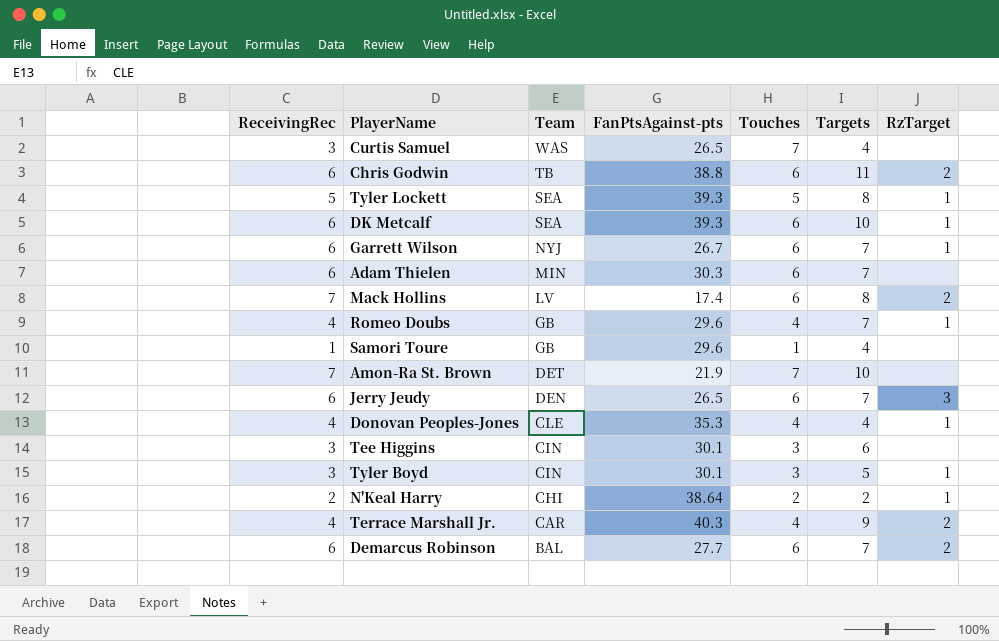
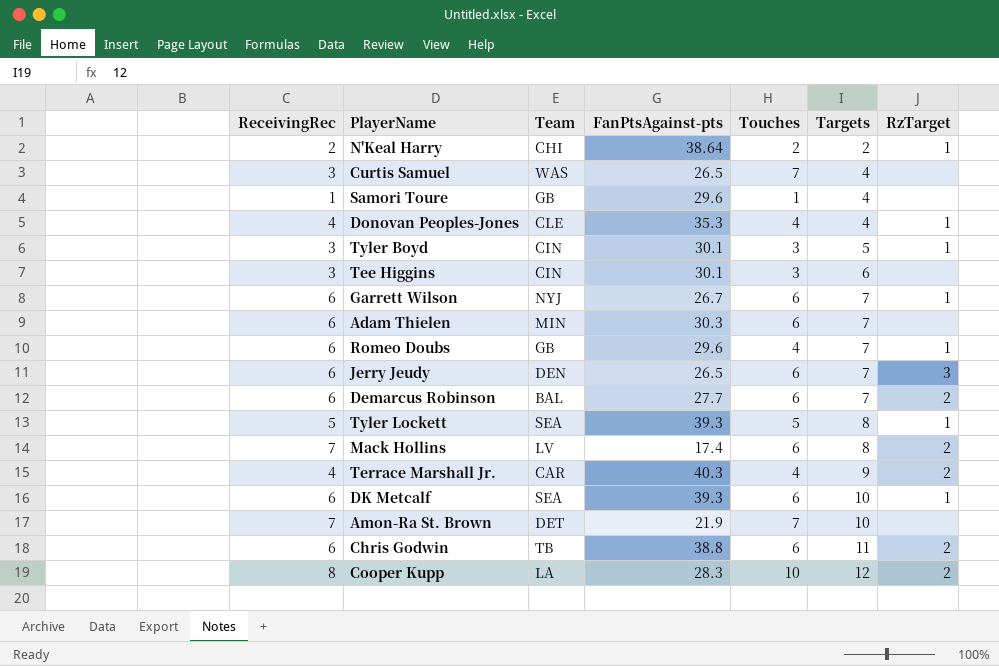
row order: Team descending -> Targets ascending
Romeo Doubs | ReceivingRec: 4 -> 6
row Cooper Kupp: none -> 8 | LA | 28.3 | 10 | 12 | 2

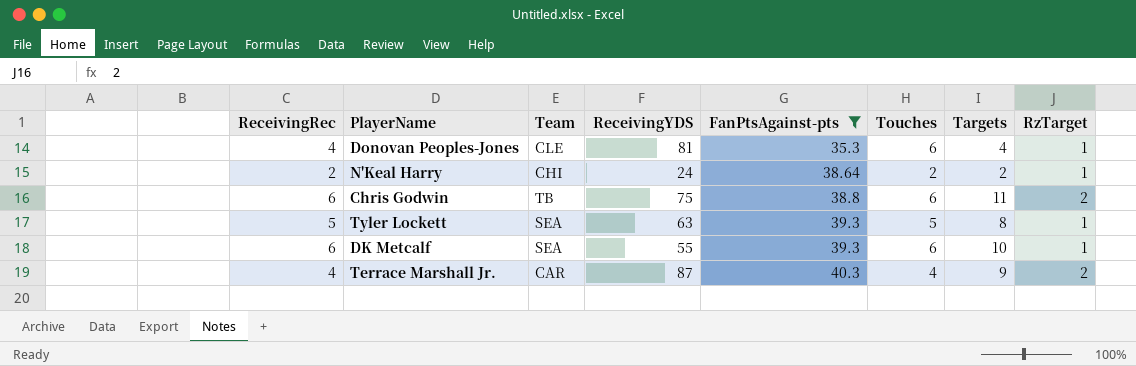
filter: none -> FanPtsAgainst-pts >= 35.3
row order: Targets ascending -> FanPtsAgainst-pts ascending
column ReceivingYDS | position: none -> 4
Donovan Peoples-Jones | Touches: 4 -> 6

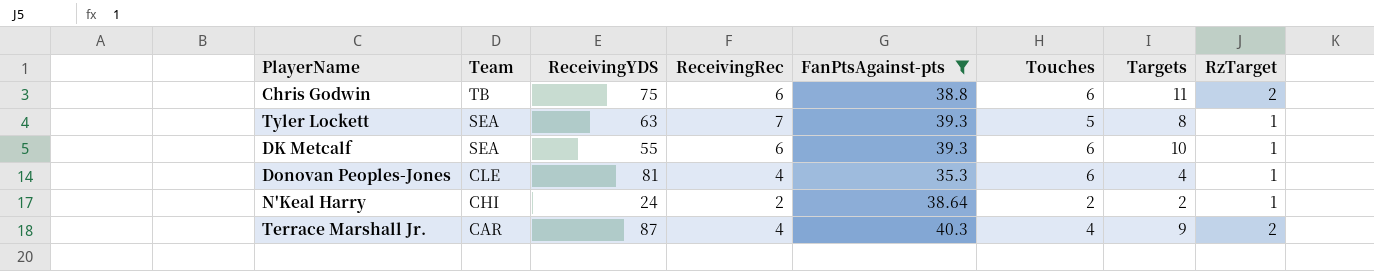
row order: FanPtsAgainst-pts ascending -> Team descending
column ReceivingRec | position: 1 -> 4
Tyler Lockett | ReceivingRec: 5 -> 7

